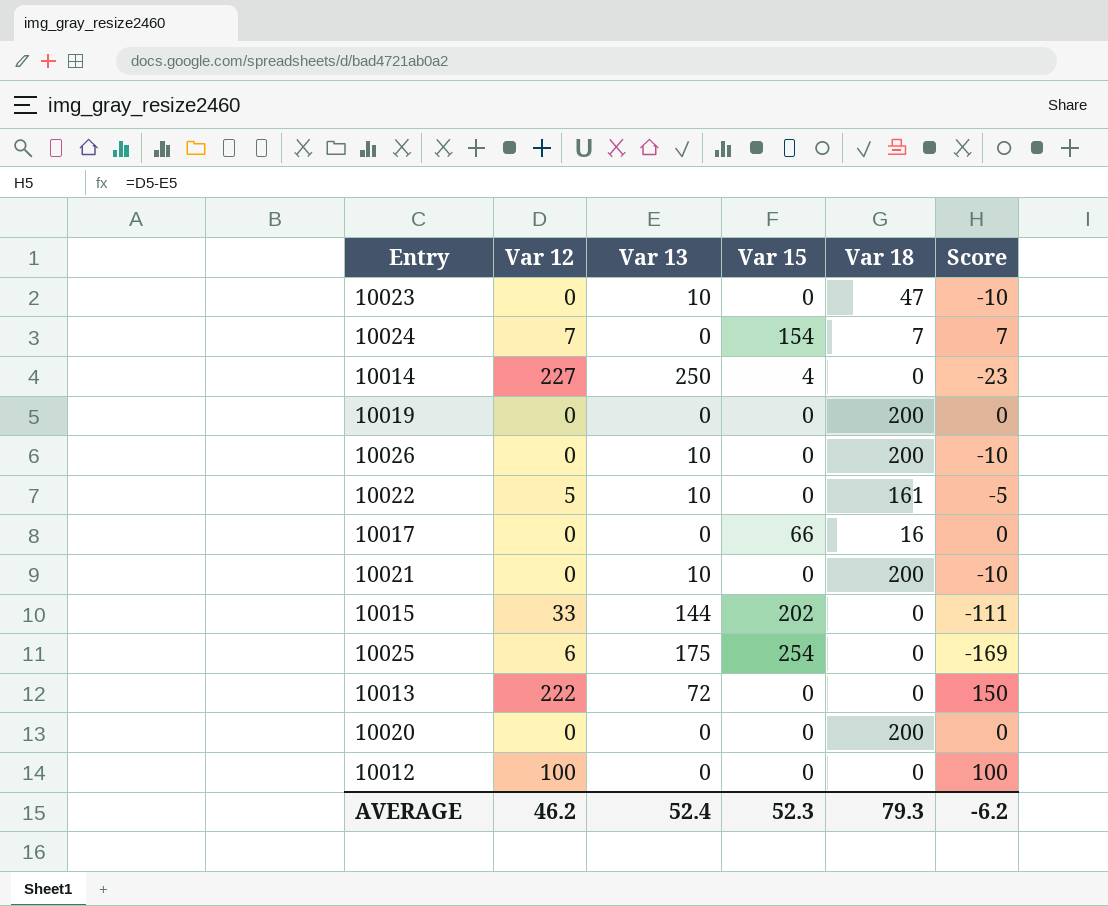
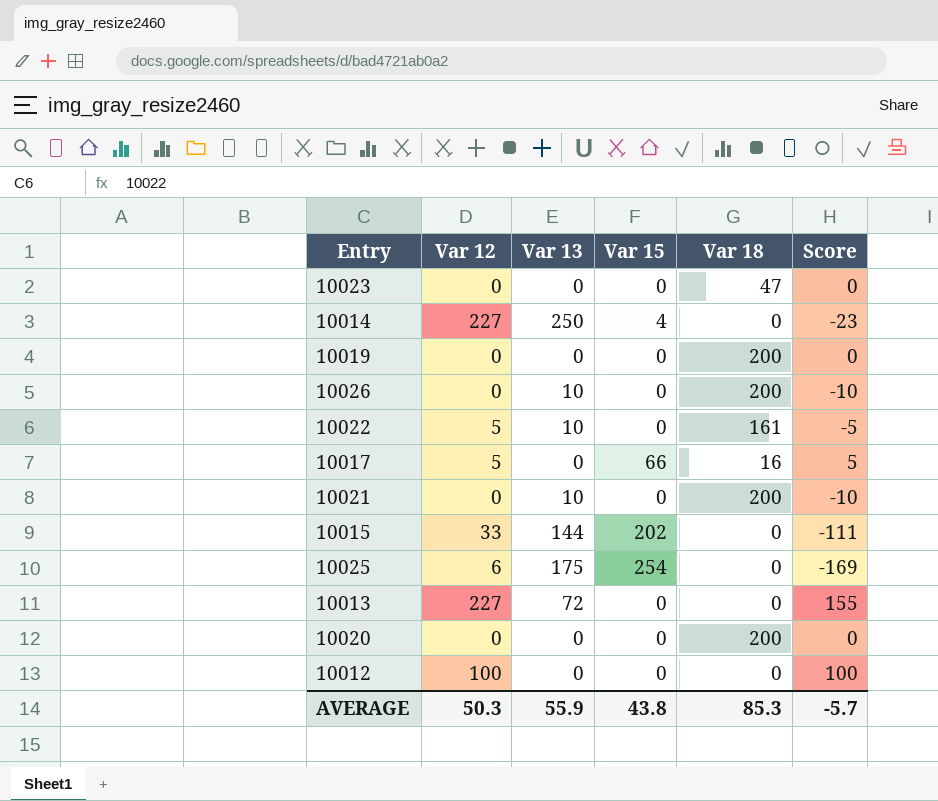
row 10024: 7 | 0 | 154 | 7 | 7 -> none
10023 | Var 13: 10 -> 0
10023 | Score: -10 -> 0
10017 | Var 12: 0 -> 5
10017 | Score: 0 -> 5
10013 | Var 12: 222 -> 227
10013 | Score: 150 -> 155
AVERAGE | Var 12: 46.2 -> 50.3
AVERAGE | Var 13: 52.4 -> 55.9
AVERAGE | Var 15: 52.3 -> 43.8
AVERAGE | Var 18: 79.3 -> 85.3
AVERAGE | Score: -6.2 -> -5.7

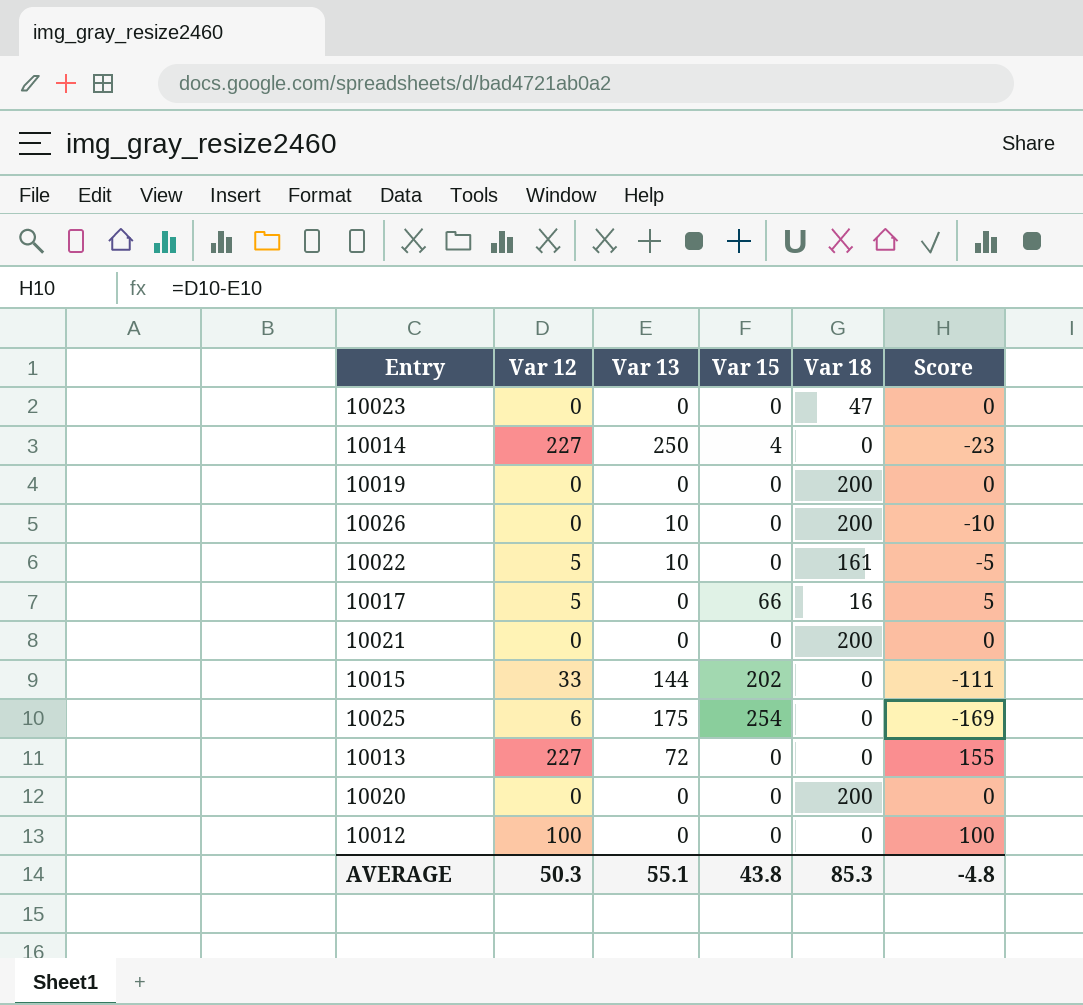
10021 | Var 13: 10 -> 0
10021 | Score: -10 -> 0
AVERAGE | Var 13: 55.9 -> 55.1
AVERAGE | Score: -5.7 -> -4.8

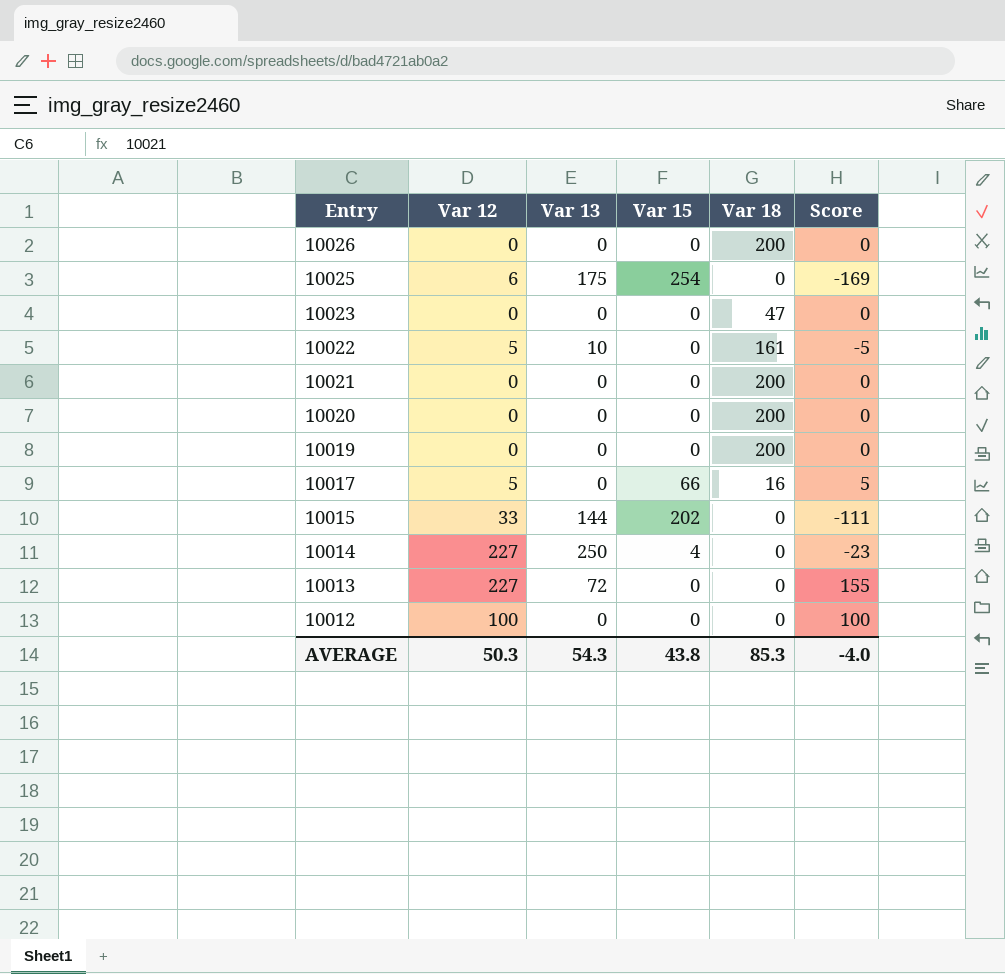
row order: none -> Entry descending
10026 | Var 13: 10 -> 0
10026 | Score: -10 -> 0
AVERAGE | Var 13: 55.1 -> 54.3
AVERAGE | Score: -4.8 -> -4.0

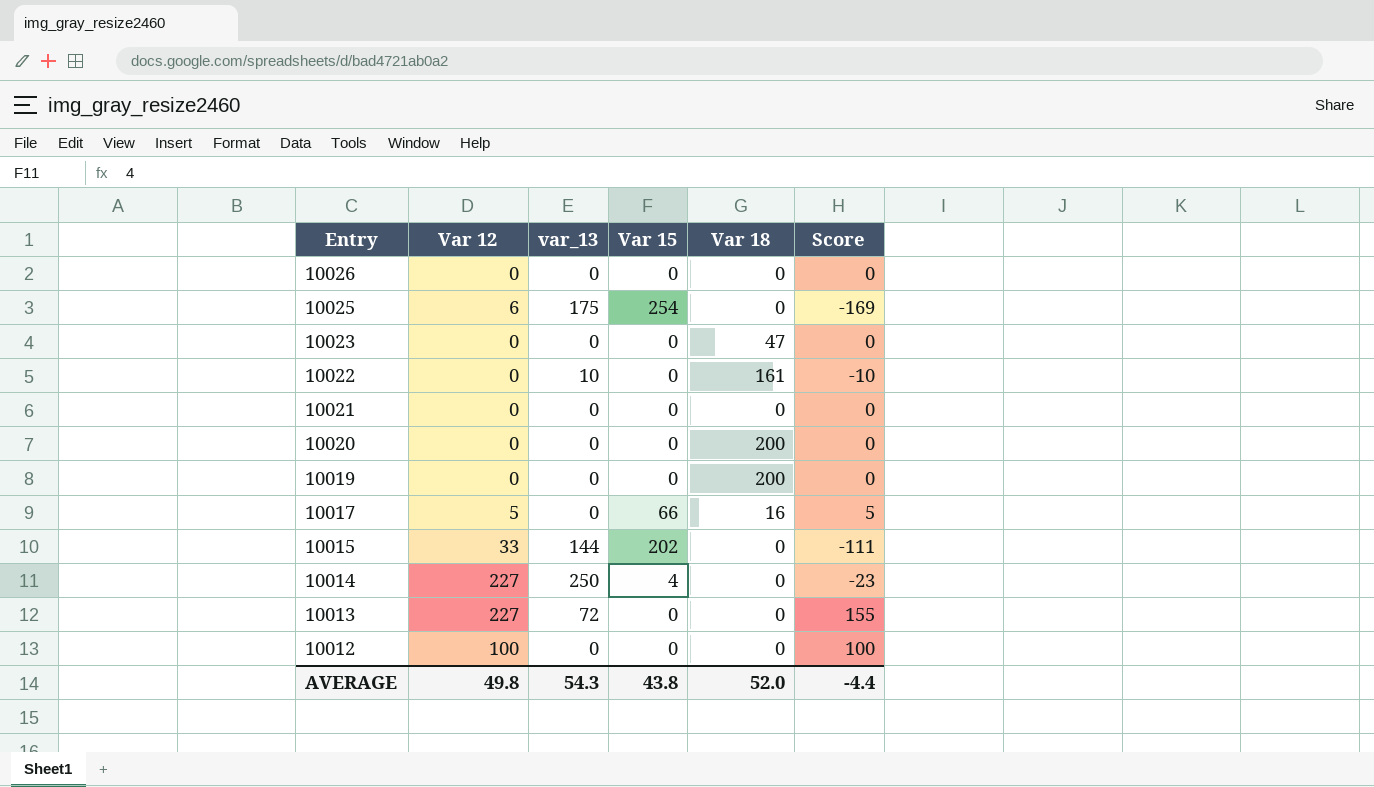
column name: Var 13 -> var_13
10026 | Var 18: 200 -> 0
10022 | Var 12: 5 -> 0
10022 | Score: -5 -> -10
10021 | Var 18: 200 -> 0
AVERAGE | Var 12: 50.3 -> 49.8
AVERAGE | Var 18: 85.3 -> 52.0
AVERAGE | Score: -4.0 -> -4.4

